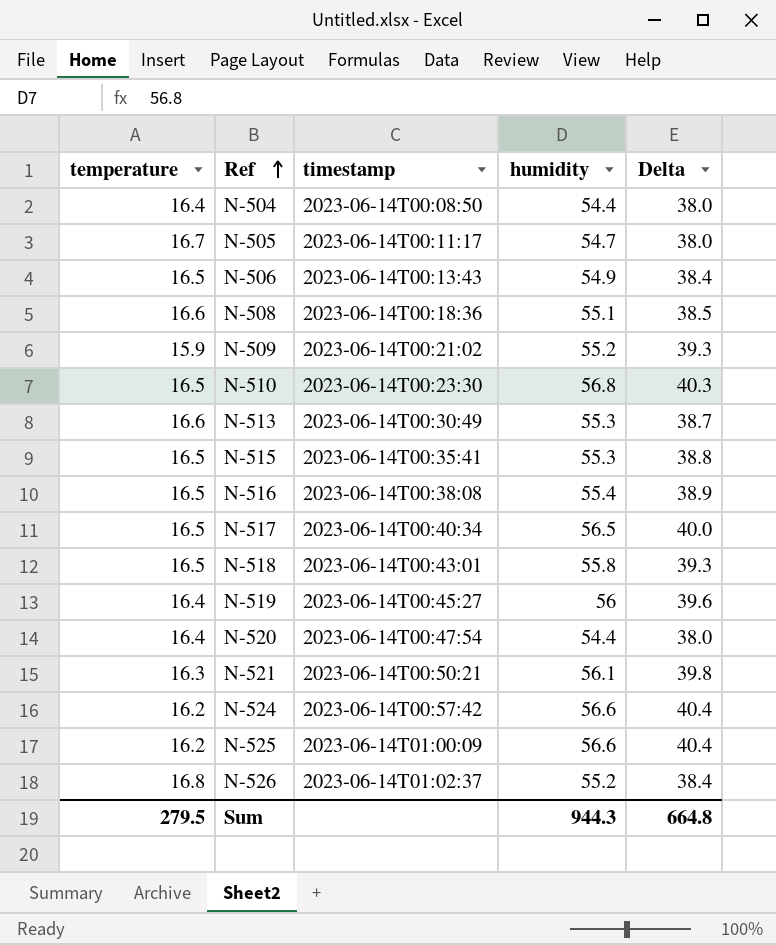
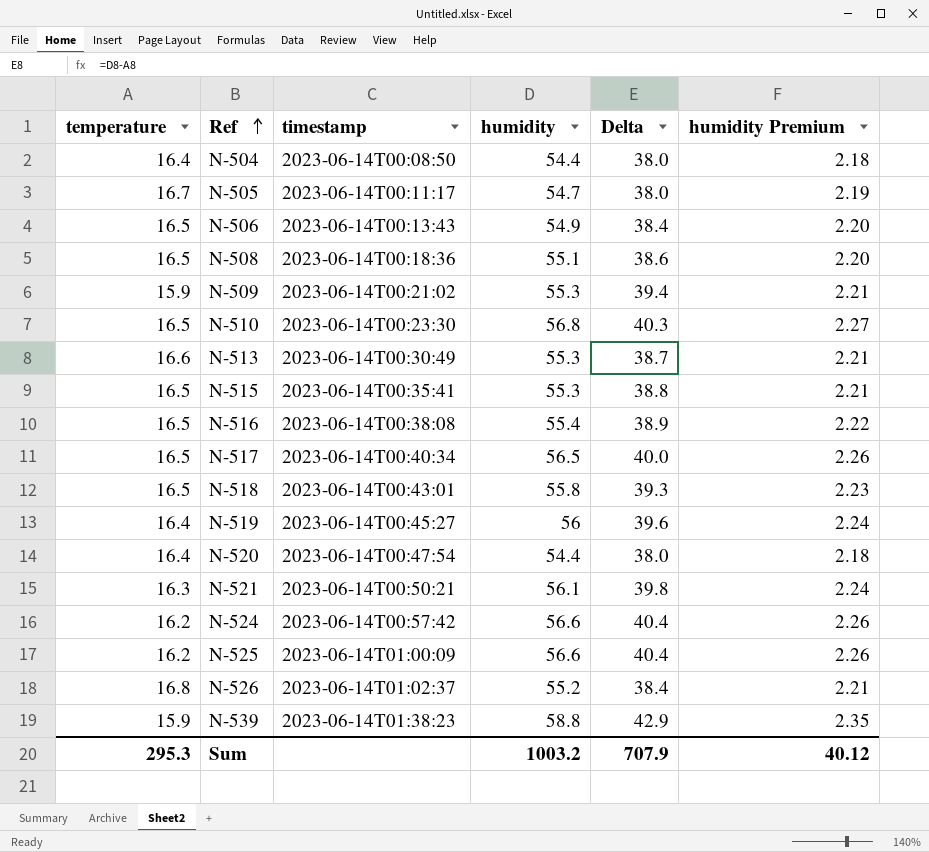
column humidity Premium | formula: none -> [humidity] * 0.04
N-508 | temperature: 16.6 -> 16.5
N-508 | Delta: 38.5 -> 38.6
N-509 | humidity: 55.2 -> 55.3
N-509 | Delta: 39.3 -> 39.4
row N-539: none -> 15.9 | 2023-06-14T01:38:23 | 58.8 | 42.9 | 2.35
Sum | temperature: 279.5 -> 295.3
Sum | humidity: 944.3 -> 1003.2
Sum | Delta: 664.8 -> 707.9

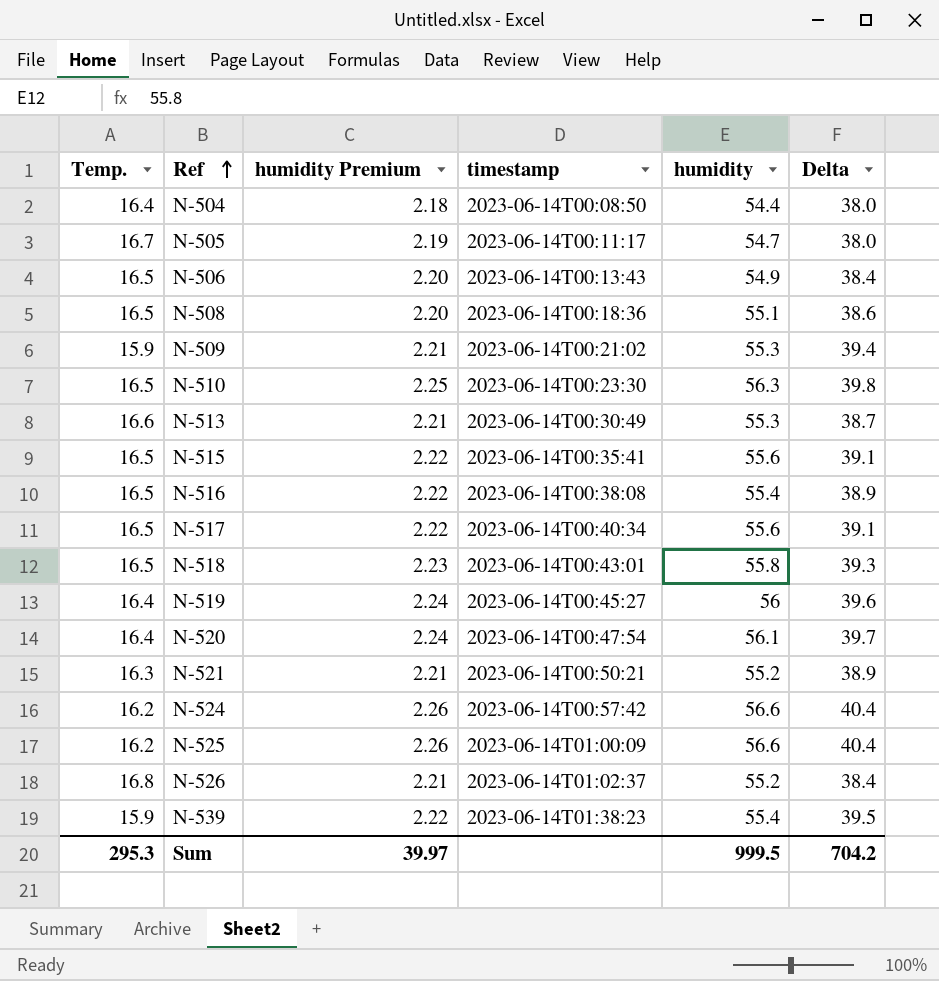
column name: temperature -> Temp.
column humidity Premium | position: 6 -> 3
N-510 | humidity Premium: 2.27 -> 2.25
N-510 | humidity: 56.8 -> 56.3
N-510 | Delta: 40.3 -> 39.8
N-515 | humidity Premium: 2.21 -> 2.22
N-515 | humidity: 55.3 -> 55.6
N-515 | Delta: 38.8 -> 39.1
N-517 | humidity Premium: 2.26 -> 2.22
N-517 | humidity: 56.5 -> 55.6
N-517 | Delta: 40.0 -> 39.1
N-520 | humidity Premium: 2.18 -> 2.24
N-520 | humidity: 54.4 -> 56.1
N-520 | Delta: 38.0 -> 39.7
N-521 | humidity Premium: 2.24 -> 2.21
N-521 | humidity: 56.1 -> 55.2
N-521 | Delta: 39.8 -> 38.9
N-539 | humidity Premium: 2.35 -> 2.22
N-539 | humidity: 58.8 -> 55.4
N-539 | Delta: 42.9 -> 39.5
Sum | humidity Premium: 40.12 -> 39.97
Sum | humidity: 1003.2 -> 999.5
Sum | Delta: 707.9 -> 704.2

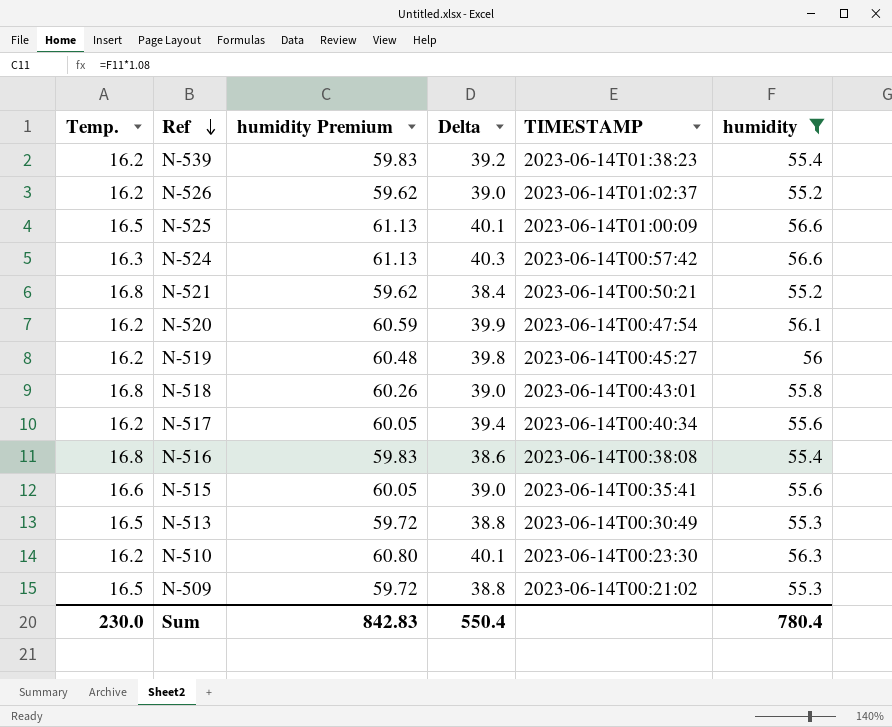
filter: none -> humidity >= 55.2
row order: Ref ascending -> Ref descending
column humidity Premium | formula: [humidity] * 0.04 -> [humidity] * 1.08
column Delta | position: 6 -> 4
column name: timestamp -> TIMESTAMP
N-539 | Temp.: 15.9 -> 16.2
N-539 | Delta: 39.5 -> 39.2
N-526 | Temp.: 16.8 -> 16.2
N-526 | Delta: 38.4 -> 39.0
N-525 | Temp.: 16.2 -> 16.5
N-525 | Delta: 40.4 -> 40.1
N-524 | Temp.: 16.2 -> 16.3
N-524 | Delta: 40.4 -> 40.3
N-521 | Temp.: 16.3 -> 16.8
N-521 | Delta: 38.9 -> 38.4
N-520 | Temp.: 16.4 -> 16.2
N-520 | Delta: 39.7 -> 39.9
N-519 | Temp.: 16.4 -> 16.2
N-519 | Delta: 39.6 -> 39.8
N-518 | Temp.: 16.5 -> 16.8
N-518 | Delta: 39.3 -> 39.0
N-517 | Temp.: 16.5 -> 16.2
N-517 | Delta: 39.1 -> 39.4
N-516 | Temp.: 16.5 -> 16.8
N-516 | Delta: 38.9 -> 38.6
N-515 | Temp.: 16.5 -> 16.6
N-515 | Delta: 39.1 -> 39.0
N-513 | Temp.: 16.6 -> 16.5
N-513 | Delta: 38.7 -> 38.8
N-510 | Temp.: 16.5 -> 16.2
N-510 | Delta: 39.8 -> 40.1
N-509 | Temp.: 15.9 -> 16.5
N-509 | Delta: 39.4 -> 38.8
Sum | Temp.: 295.3 -> 230.0
Sum | humidity Premium: 39.97 -> 842.83
Sum | Delta: 704.2 -> 550.4
Sum | humidity: 999.5 -> 780.4

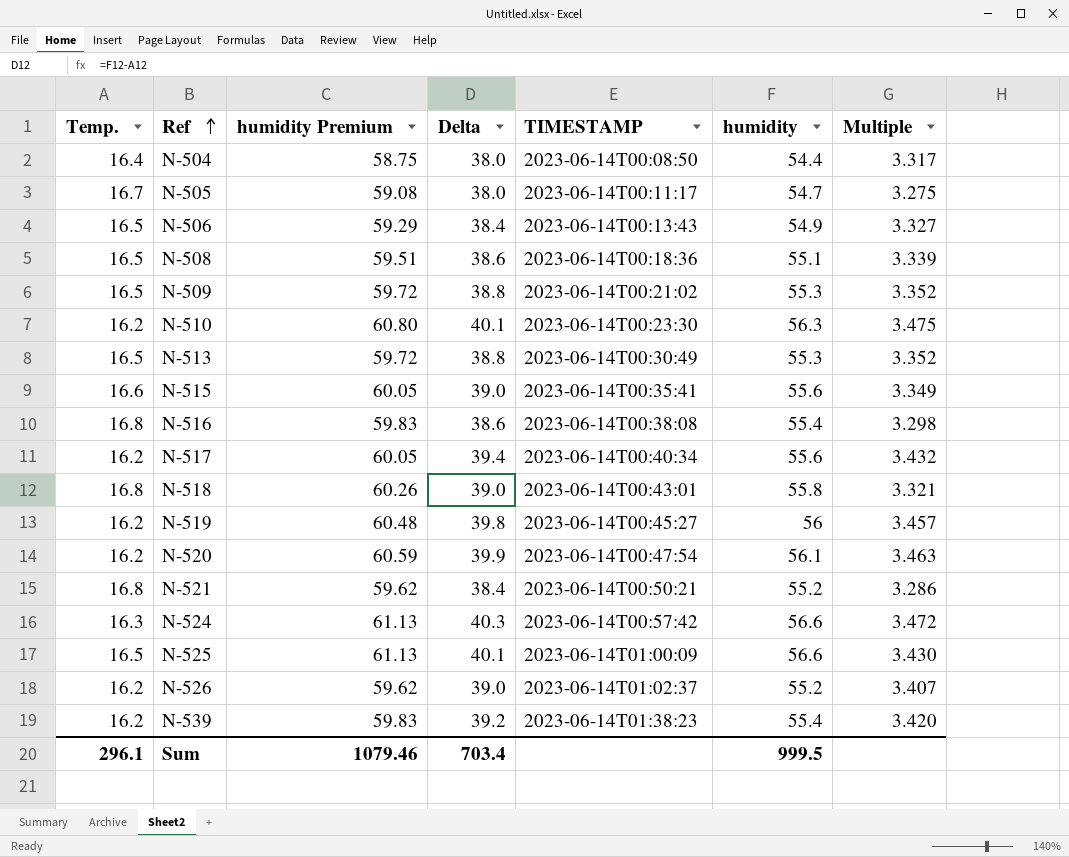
filter: humidity >= 55.2 -> none
row order: Ref descending -> Ref ascending
column Multiple | formula: none -> [humidity] / [Temp.]
Sum | Temp.: 230.0 -> 296.1
Sum | humidity Premium: 842.83 -> 1079.46
Sum | Delta: 550.4 -> 703.4
Sum | humidity: 780.4 -> 999.5

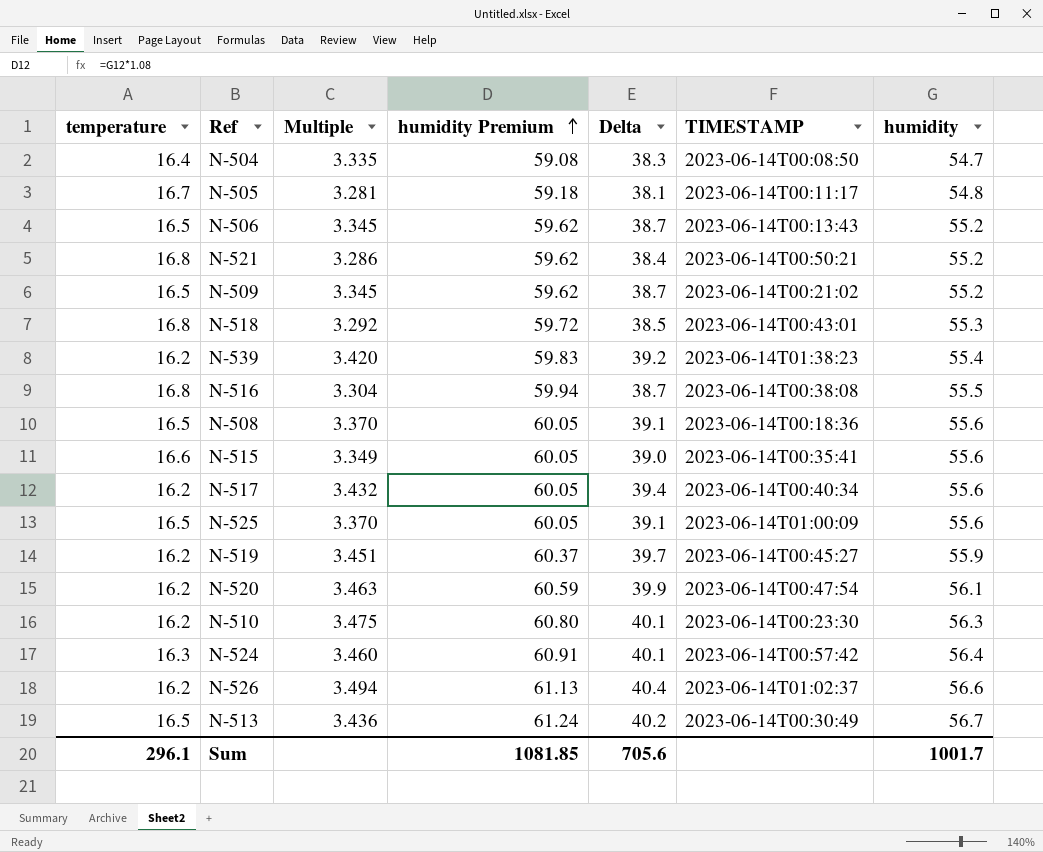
row order: Ref ascending -> humidity Premium ascending
column name: Temp. -> temperature
column Multiple | position: 7 -> 3
N-504 | Multiple: 3.317 -> 3.335
N-504 | humidity Premium: 58.75 -> 59.08
N-504 | Delta: 38.0 -> 38.3
N-504 | humidity: 54.4 -> 54.7
N-505 | Multiple: 3.275 -> 3.281
N-505 | humidity Premium: 59.08 -> 59.18
N-505 | Delta: 38.0 -> 38.1
N-505 | humidity: 54.7 -> 54.8
N-506 | Multiple: 3.327 -> 3.345
N-506 | humidity Premium: 59.29 -> 59.62
N-506 | Delta: 38.4 -> 38.7
N-506 | humidity: 54.9 -> 55.2
N-509 | Multiple: 3.352 -> 3.345
N-509 | humidity Premium: 59.72 -> 59.62
N-509 | Delta: 38.8 -> 38.7
N-509 | humidity: 55.3 -> 55.2
N-518 | Multiple: 3.321 -> 3.292
N-518 | humidity Premium: 60.26 -> 59.72
N-518 | Delta: 39.0 -> 38.5
N-518 | humidity: 55.8 -> 55.3
N-516 | Multiple: 3.298 -> 3.304
N-516 | humidity Premium: 59.83 -> 59.94
N-516 | Delta: 38.6 -> 38.7
N-516 | humidity: 55.4 -> 55.5
N-508 | Multiple: 3.339 -> 3.370
N-508 | humidity Premium: 59.51 -> 60.05
N-508 | Delta: 38.6 -> 39.1
N-508 | humidity: 55.1 -> 55.6
N-525 | Multiple: 3.430 -> 3.370
N-525 | humidity Premium: 61.13 -> 60.05
N-525 | Delta: 40.1 -> 39.1
N-525 | humidity: 56.6 -> 55.6
N-519 | Multiple: 3.457 -> 3.451
N-519 | humidity Premium: 60.48 -> 60.37
N-519 | Delta: 39.8 -> 39.7
N-519 | humidity: 56 -> 55.9
N-524 | Multiple: 3.472 -> 3.460
N-524 | humidity Premium: 61.13 -> 60.91
N-524 | Delta: 40.3 -> 40.1
N-524 | humidity: 56.6 -> 56.4
N-526 | Multiple: 3.407 -> 3.494
N-526 | humidity Premium: 59.62 -> 61.13
N-526 | Delta: 39.0 -> 40.4
N-526 | humidity: 55.2 -> 56.6
N-513 | Multiple: 3.352 -> 3.436
N-513 | humidity Premium: 59.72 -> 61.24
N-513 | Delta: 38.8 -> 40.2
N-513 | humidity: 55.3 -> 56.7
Sum | humidity Premium: 1079.46 -> 1081.85
Sum | Delta: 703.4 -> 705.6
Sum | humidity: 999.5 -> 1001.7

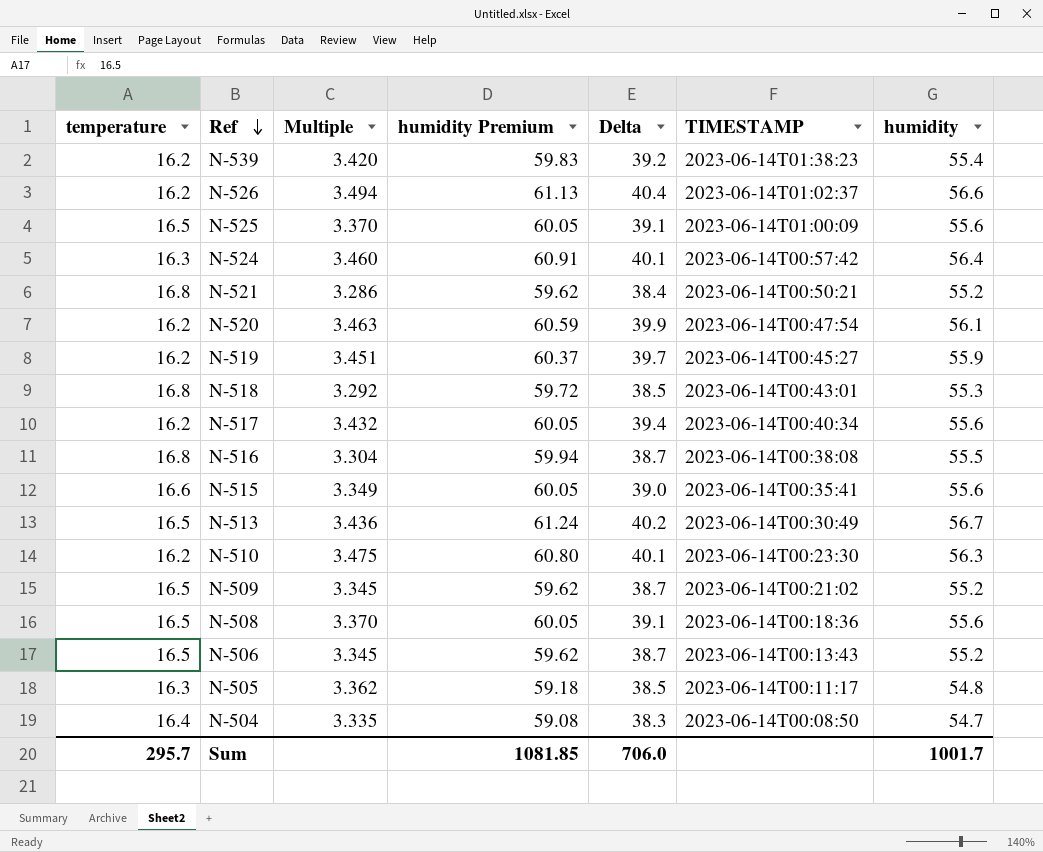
row order: humidity Premium ascending -> Ref descending
N-505 | temperature: 16.7 -> 16.3
N-505 | Multiple: 3.281 -> 3.362
N-505 | Delta: 38.1 -> 38.5
Sum | temperature: 296.1 -> 295.7
Sum | Delta: 705.6 -> 706.0

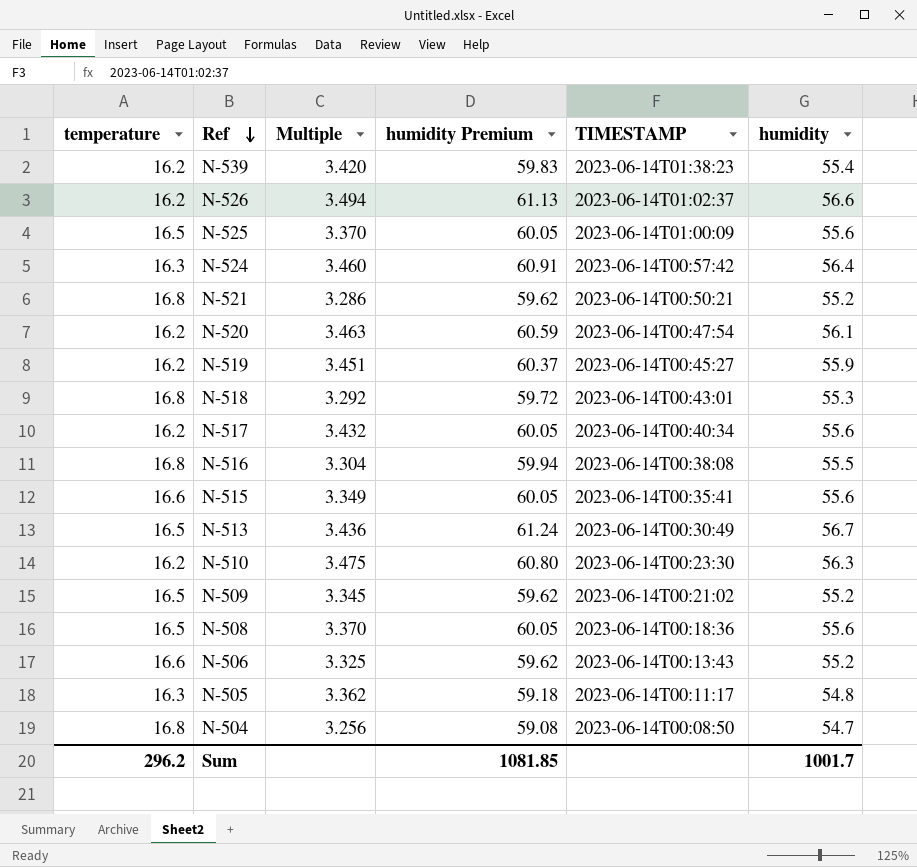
column Delta | formula: [humidity] - [temperature] -> none
N-506 | temperature: 16.5 -> 16.6
N-506 | Multiple: 3.345 -> 3.325
N-504 | temperature: 16.4 -> 16.8
N-504 | Multiple: 3.335 -> 3.256
Sum | temperature: 295.7 -> 296.2

